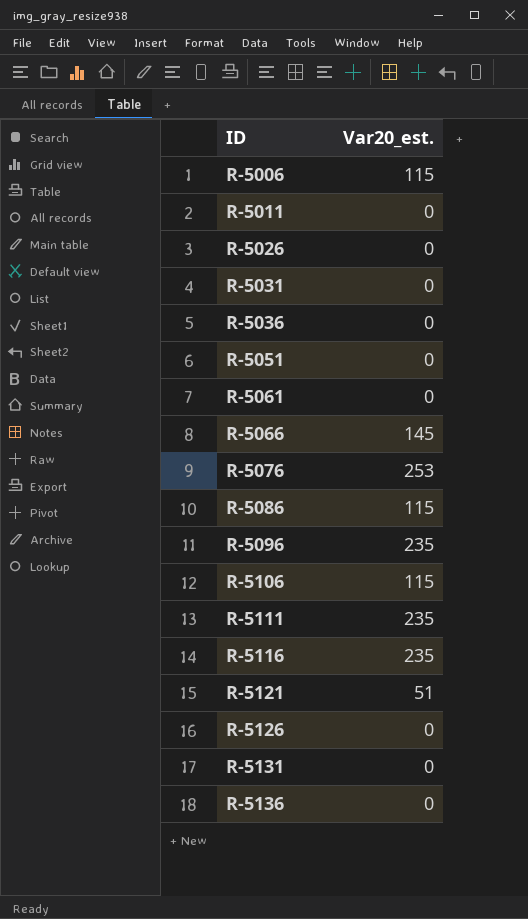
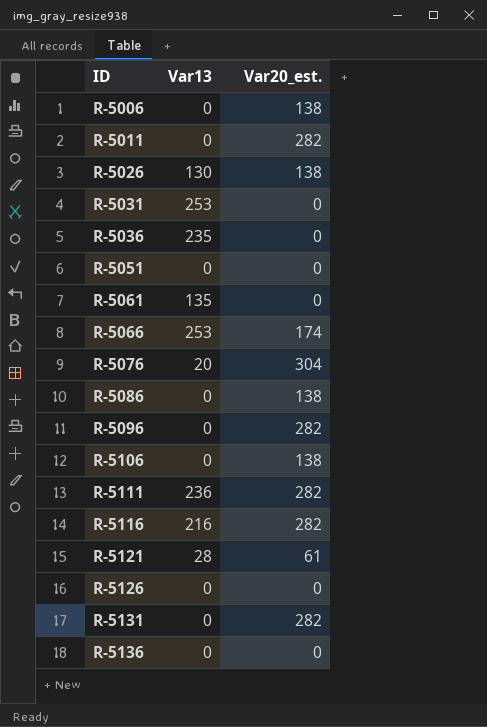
column Var13 | position: none -> 2
R-5006 | Var20_est.: 115 -> 138
R-5011 | Var20_est.: 0 -> 282
R-5026 | Var20_est.: 0 -> 138
R-5066 | Var20_est.: 145 -> 174
R-5076 | Var20_est.: 253 -> 304
R-5086 | Var20_est.: 115 -> 138
R-5096 | Var20_est.: 235 -> 282
R-5106 | Var20_est.: 115 -> 138
R-5111 | Var20_est.: 235 -> 282
R-5116 | Var20_est.: 235 -> 282
R-5121 | Var20_est.: 51 -> 61
R-5131 | Var20_est.: 0 -> 282

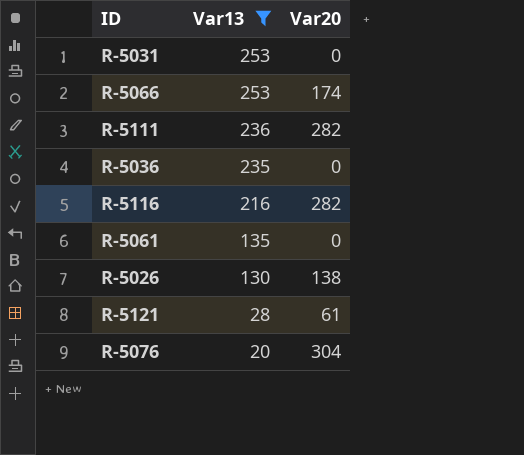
filter: none -> Var13 != 0
row order: ID ascending -> Var13 descending
column name: Var20_est. -> Var20

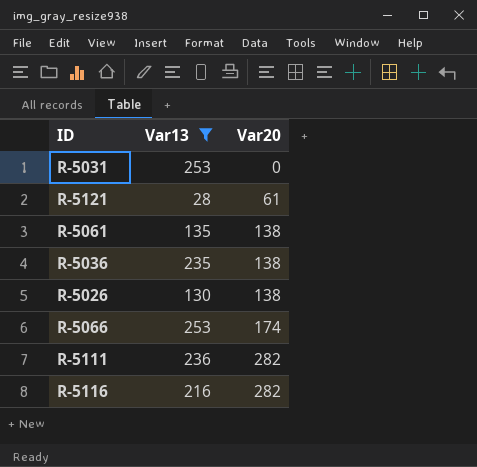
row order: Var13 descending -> Var20 ascending
row R-5076: 20 | 304 -> none
R-5061 | Var20: 0 -> 138
R-5036 | Var20: 0 -> 138

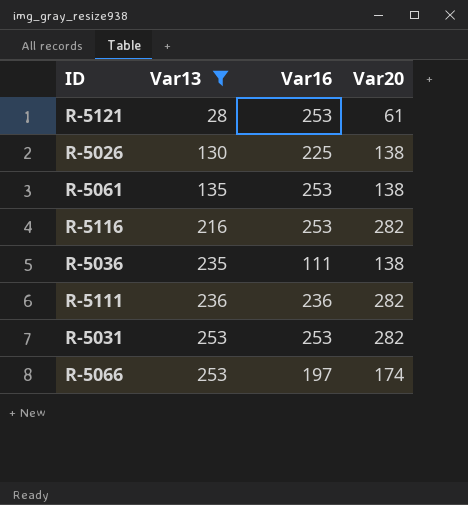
row order: Var20 ascending -> Var13 ascending
column Var16 | position: none -> 3
R-5031 | Var20: 0 -> 282

